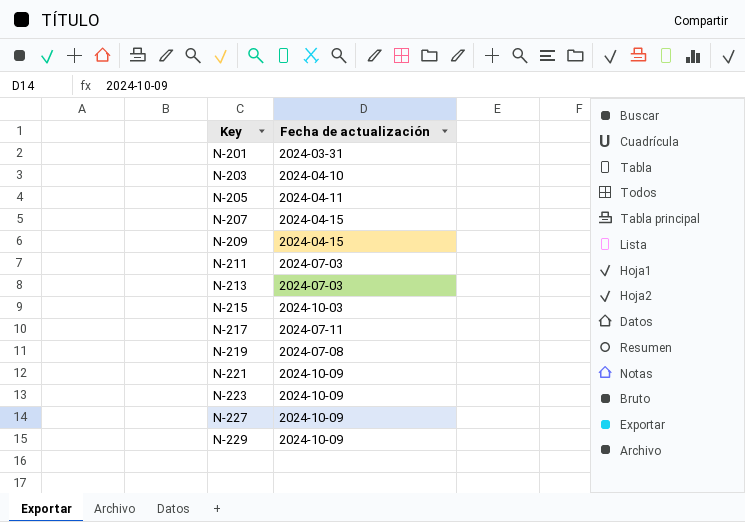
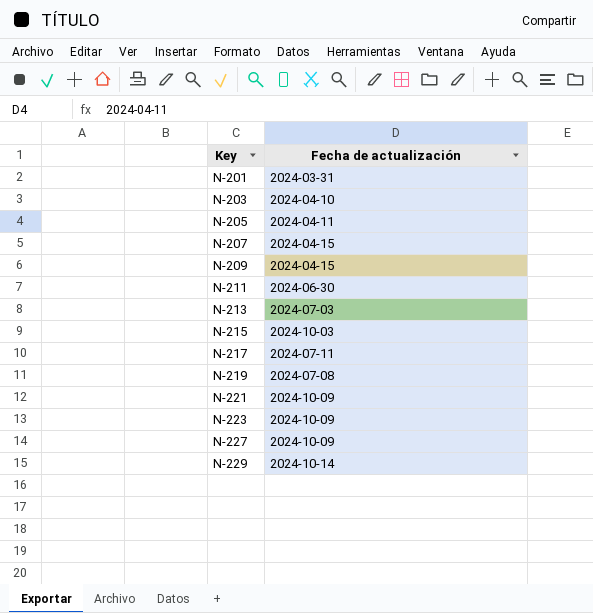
N-211 | Fecha de actualización: 2024-07-03 -> 2024-06-30
N-229 | Fecha de actualización: 2024-10-09 -> 2024-10-14

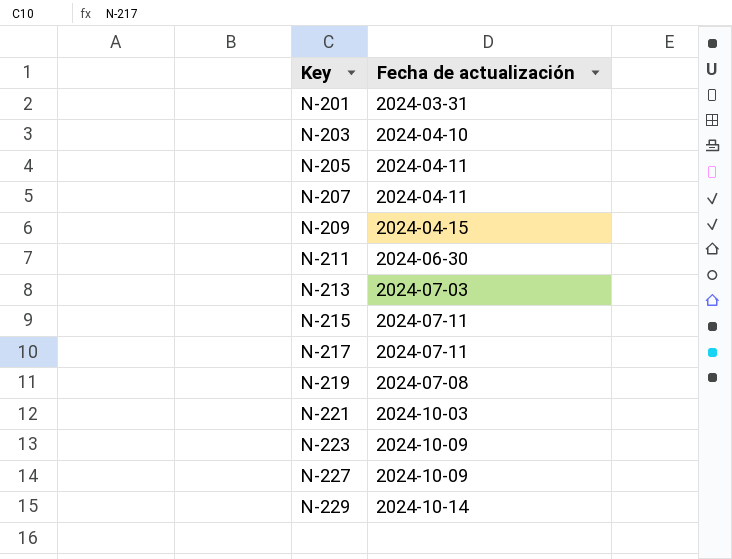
N-207 | Fecha de actualización: 2024-04-15 -> 2024-04-11
N-215 | Fecha de actualización: 2024-10-03 -> 2024-07-11
N-221 | Fecha de actualización: 2024-10-09 -> 2024-10-03

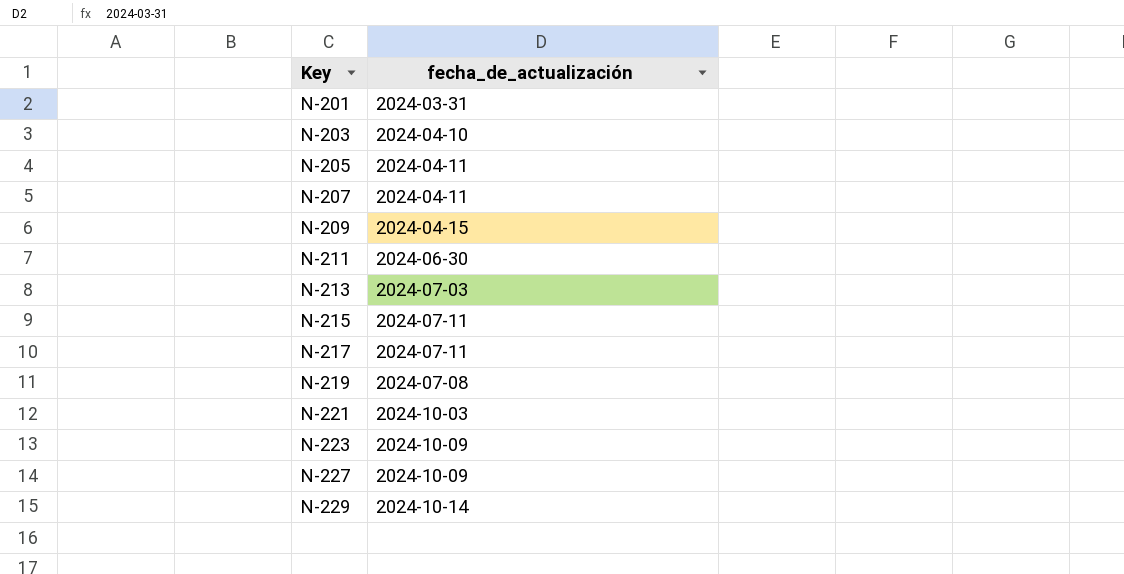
column name: Fecha de actualización -> fecha_de_actualización

